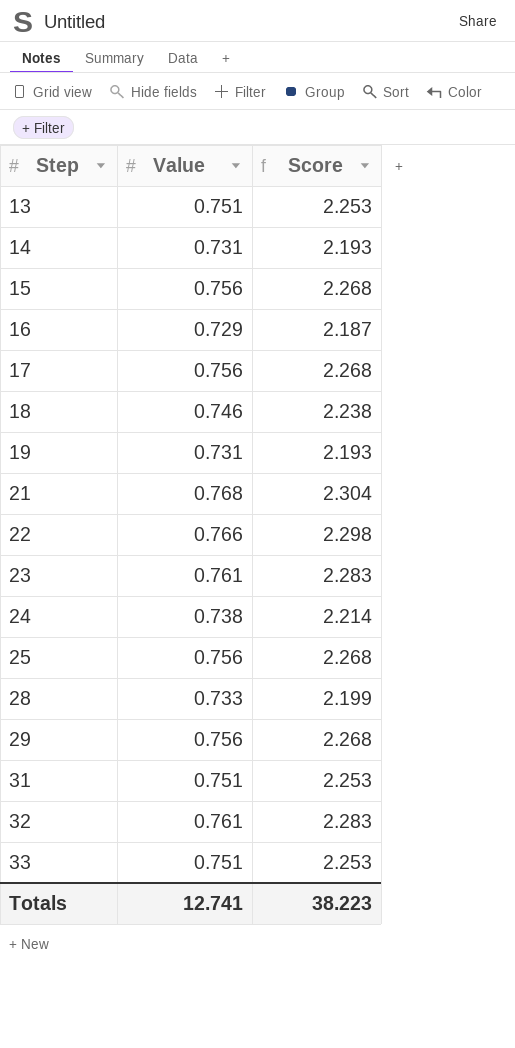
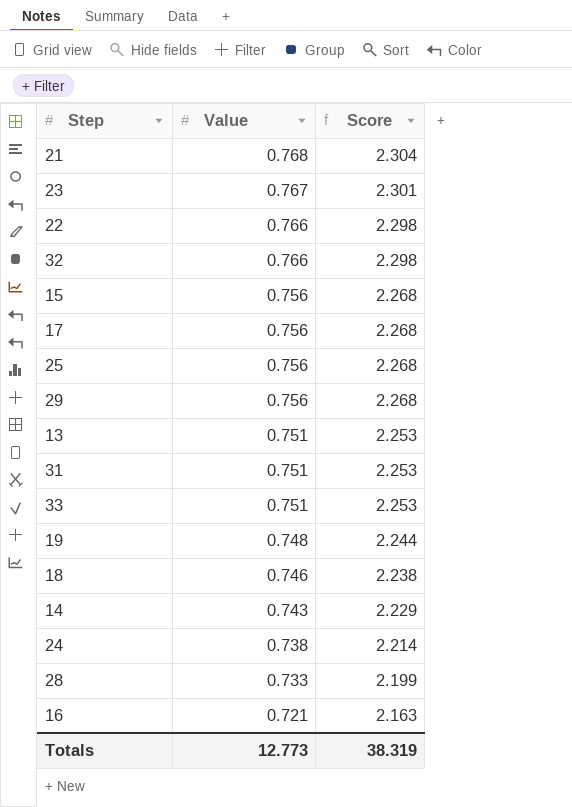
row order: Step ascending -> Value descending
23 | Value: 0.761 -> 0.767
23 | Score: 2.283 -> 2.301
32 | Value: 0.761 -> 0.766
32 | Score: 2.283 -> 2.298
19 | Value: 0.731 -> 0.748
19 | Score: 2.193 -> 2.244
14 | Value: 0.731 -> 0.743
14 | Score: 2.193 -> 2.229
16 | Value: 0.729 -> 0.721
16 | Score: 2.187 -> 2.163
Totals | Value: 12.741 -> 12.773
Totals | Score: 38.223 -> 38.319

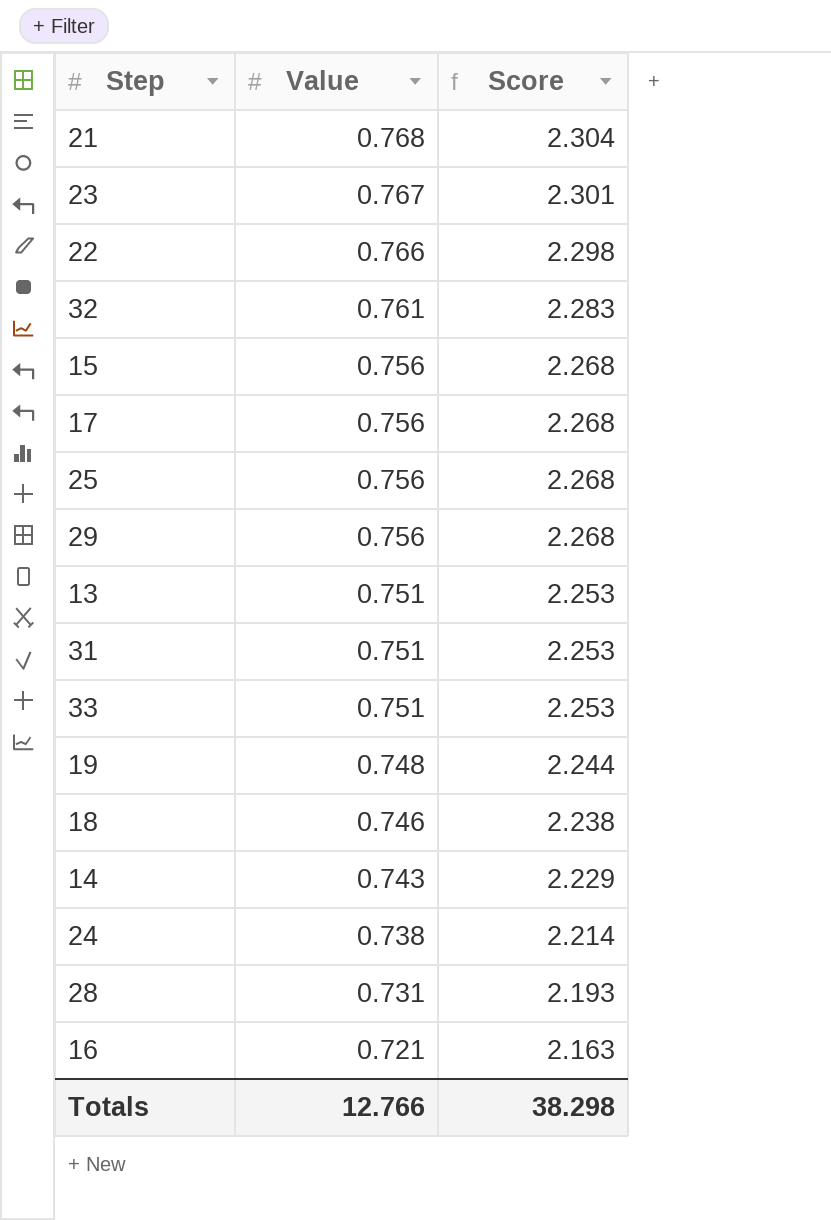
32 | Value: 0.766 -> 0.761
32 | Score: 2.298 -> 2.283
28 | Value: 0.733 -> 0.731
28 | Score: 2.199 -> 2.193
Totals | Value: 12.773 -> 12.766
Totals | Score: 38.319 -> 38.298

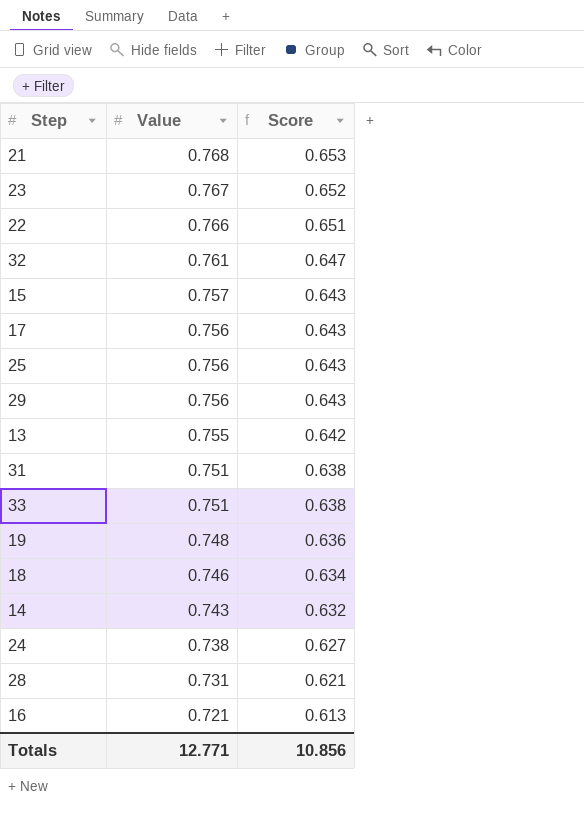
column Score | formula: [Value] * 3 -> [Value] * 0.85
15 | Value: 0.756 -> 0.757
13 | Value: 0.751 -> 0.755
Totals | Value: 12.766 -> 12.771
Totals | Score: 38.298 -> 10.856

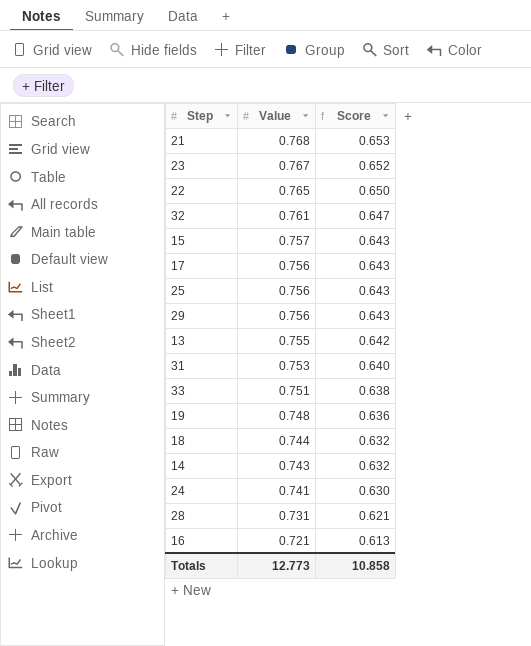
22 | Value: 0.766 -> 0.765
22 | Score: 0.651 -> 0.650
31 | Value: 0.751 -> 0.753
31 | Score: 0.638 -> 0.640
18 | Value: 0.746 -> 0.744
18 | Score: 0.634 -> 0.632
24 | Value: 0.738 -> 0.741
24 | Score: 0.627 -> 0.630
Totals | Value: 12.771 -> 12.773
Totals | Score: 10.856 -> 10.858

